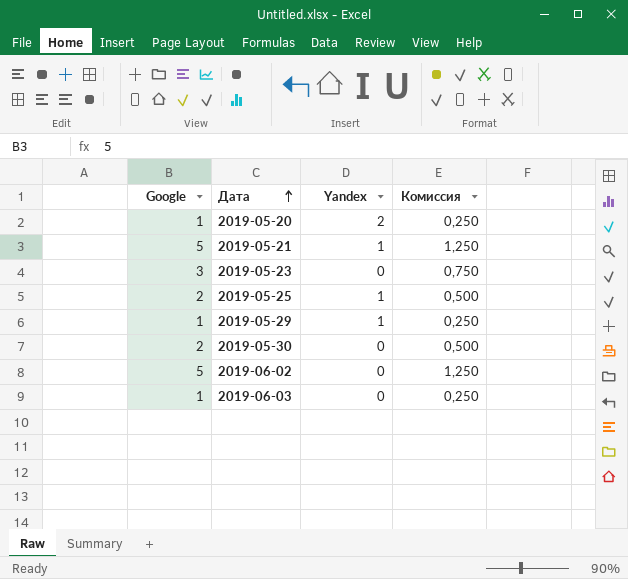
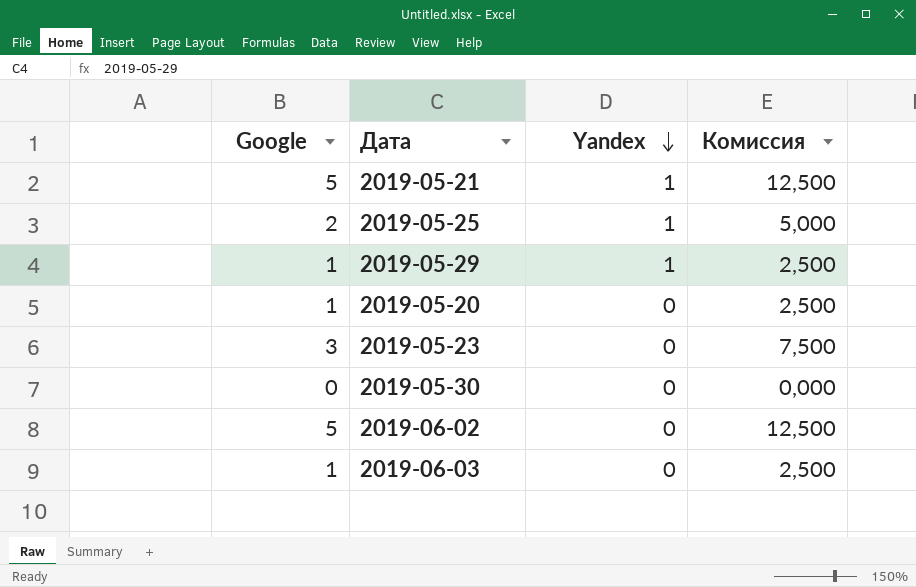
row order: Дата ascending -> Yandex descending
column Комиссия | formula: [Google] * 0,25 -> [Google] * 2,5
2019-05-20 | Yandex: 2 -> 0
2019-05-30 | Google: 2 -> 0

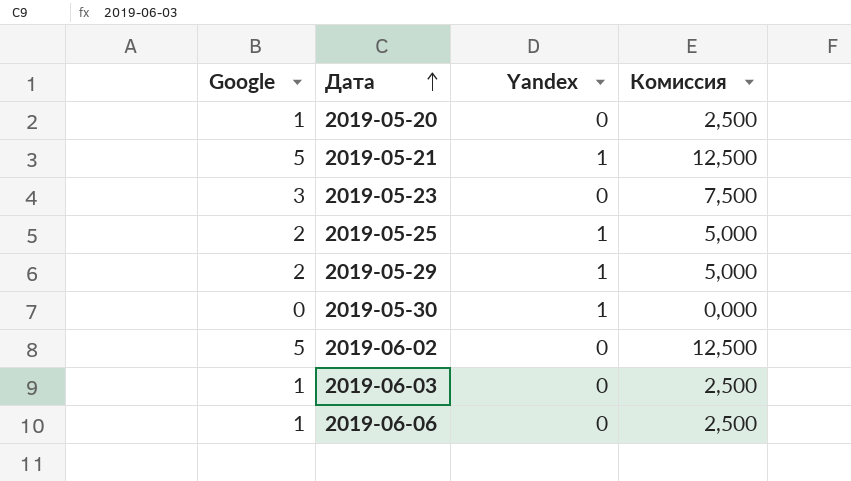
row order: Yandex descending -> Дата ascending
2019-05-29 | Google: 1 -> 2
2019-05-29 | Комиссия: 2,500 -> 5,000
2019-05-30 | Yandex: 0 -> 1
row 2019-06-06: none -> 1 | 0 | 2,500

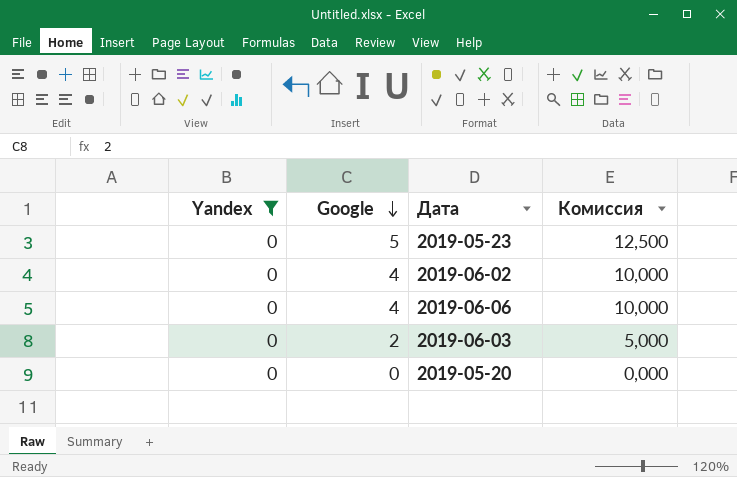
filter: none -> Yandex = 0
row order: Дата ascending -> Google descending
column Yandex | position: 3 -> 1
2019-05-23 | Google: 3 -> 5
2019-05-23 | Комиссия: 7,500 -> 12,500
2019-06-02 | Google: 5 -> 4
2019-06-02 | Комиссия: 12,500 -> 10,000
2019-06-06 | Google: 1 -> 4
2019-06-06 | Комиссия: 2,500 -> 10,000
2019-06-03 | Google: 1 -> 2
2019-06-03 | Комиссия: 2,500 -> 5,000
2019-05-20 | Google: 1 -> 0
2019-05-20 | Комиссия: 2,500 -> 0,000

